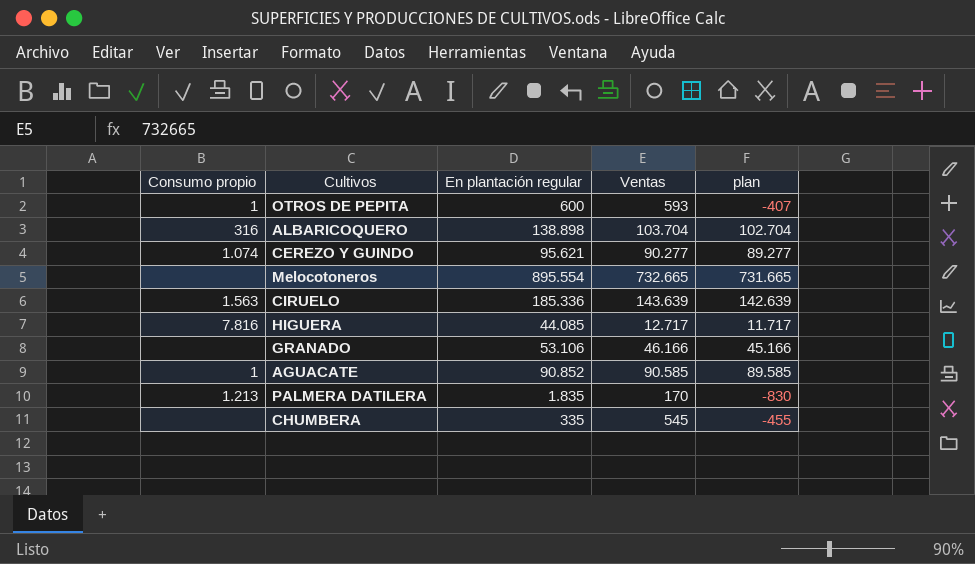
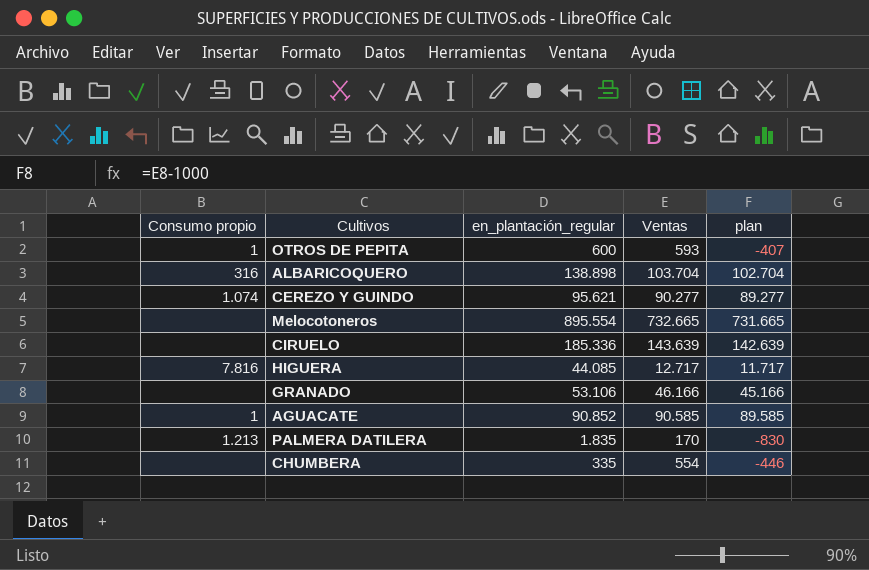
column name: En plantación regular -> en_plantación_regular
CIRUELO | Consumo propio: 1.563 -> none
CHUMBERA | Ventas: 545 -> 554
CHUMBERA | plan: -455 -> -446

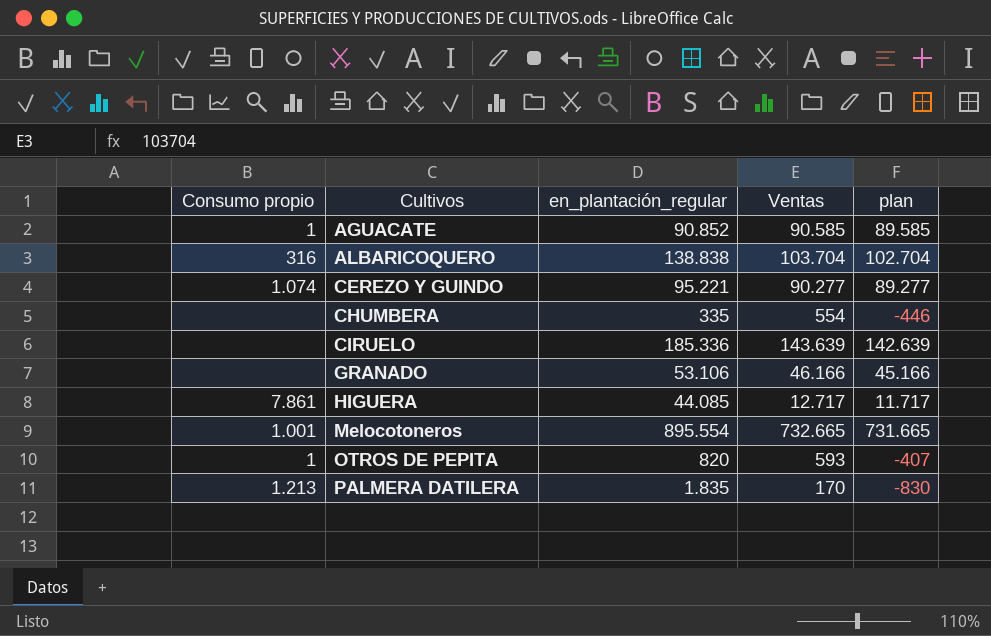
row order: none -> Cultivos ascending
ALBARICOQUERO | en_plantación_regular: 138.898 -> 138.838
CEREZO Y GUINDO | en_plantación_regular: 95.621 -> 95.221
HIGUERA | Consumo propio: 7.816 -> 7.861
Melocotoneros | Consumo propio: none -> 1.001
OTROS DE PEPITA | en_plantación_regular: 600 -> 820

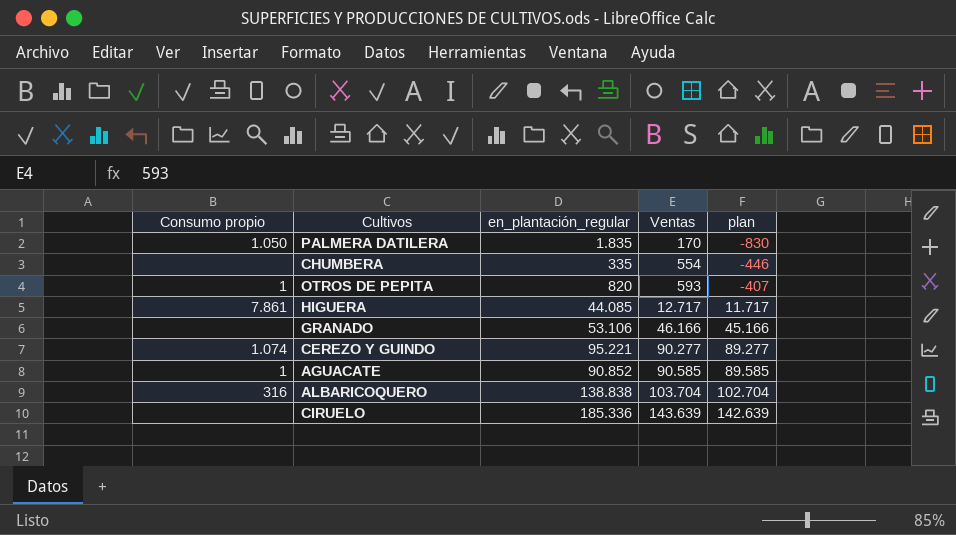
row order: Cultivos ascending -> Ventas ascending
row Melocotoneros: 1.001 | 895.554 | 732.665 | 731.665 -> none
PALMERA DATILERA | Consumo propio: 1.213 -> 1.050

